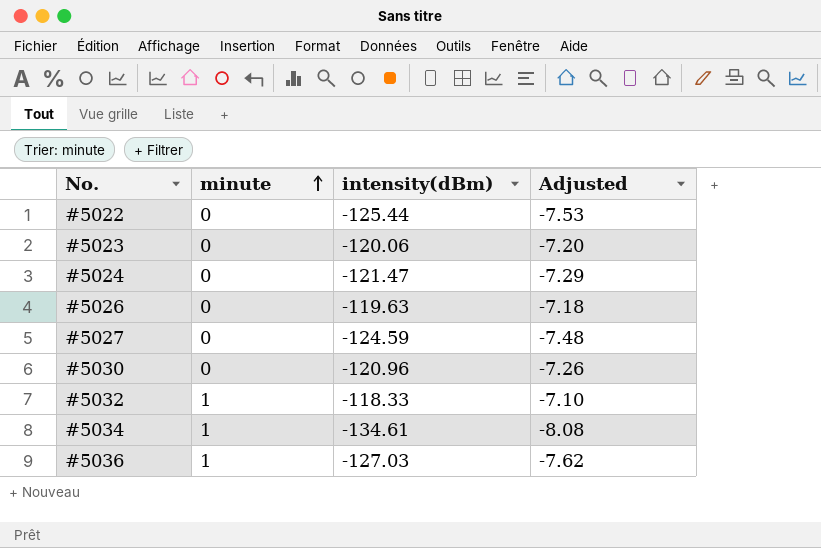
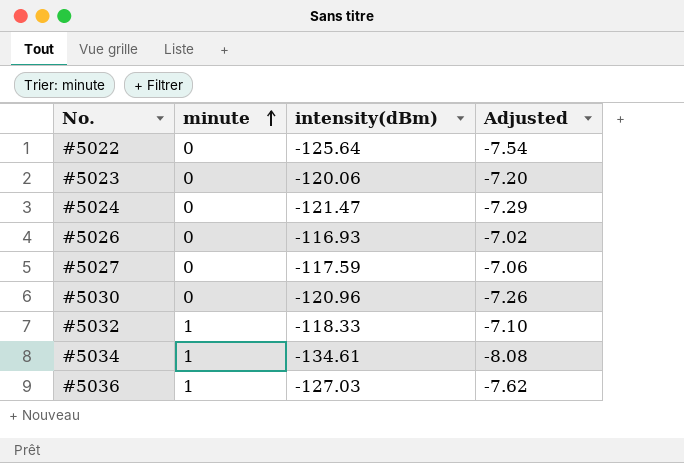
#5022 | intensity(dBm): -125.44 -> -125.64
#5022 | Adjusted: -7.53 -> -7.54
#5026 | intensity(dBm): -119.63 -> -116.93
#5026 | Adjusted: -7.18 -> -7.02
#5027 | intensity(dBm): -124.59 -> -117.59
#5027 | Adjusted: -7.48 -> -7.06

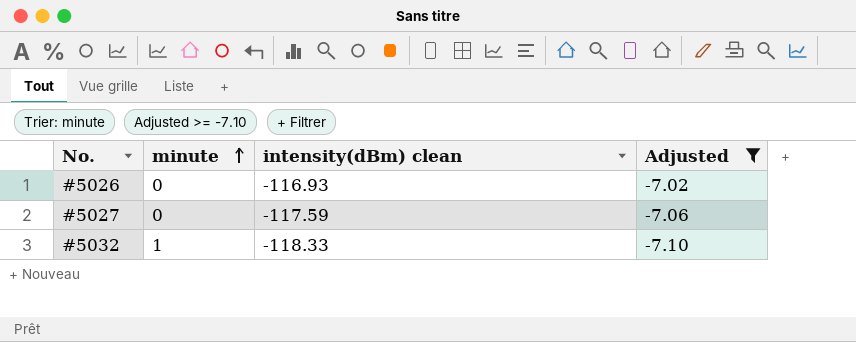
filter: none -> Adjusted >= -7.10
column name: intensity(dBm) -> intensity(dBm) clean

